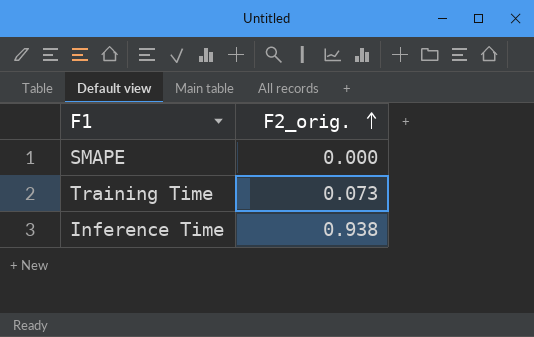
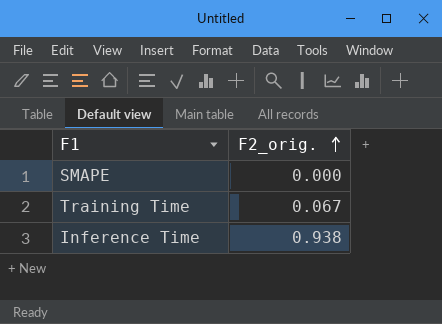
Training Time | F2_orig.: 0.073 -> 0.067

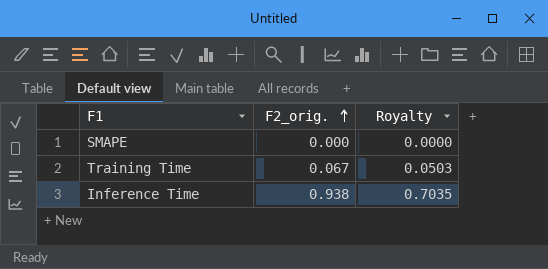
column Royalty | formula: none -> [F2_orig.] * 0.75

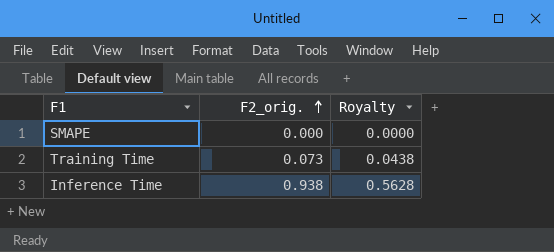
column Royalty | formula: [F2_orig.] * 0.75 -> [F2_orig.] * 0.6
Training Time | F2_orig.: 0.067 -> 0.073

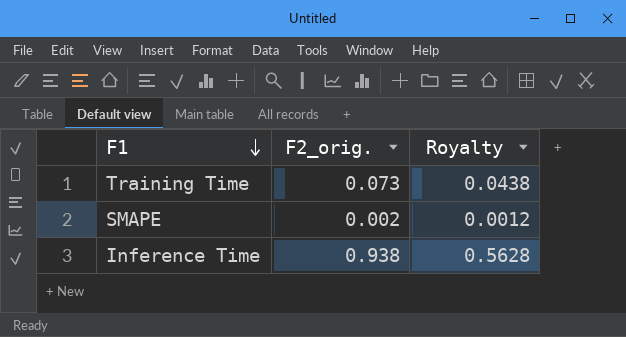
row order: F2_orig. ascending -> F1 descending
SMAPE | F2_orig.: 0.000 -> 0.002
SMAPE | Royalty: 0.0000 -> 0.0012

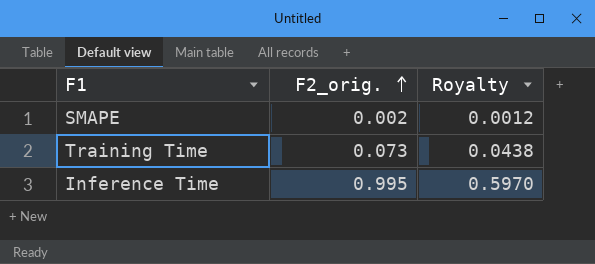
row order: F1 descending -> F2_orig. ascending
Inference Time | F2_orig.: 0.938 -> 0.995
Inference Time | Royalty: 0.5628 -> 0.5970

